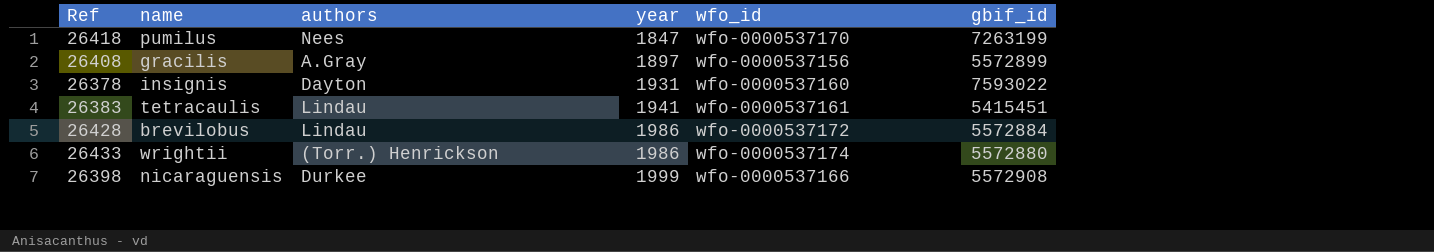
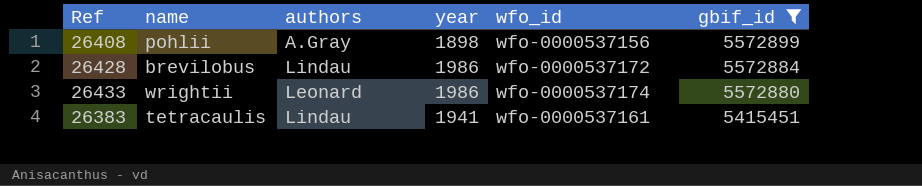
filter: none -> gbif_id <= 5572899
row order: year ascending -> gbif_id descending
26408 | name: gracilis -> pohlii
26408 | year: 1897 -> 1898
26433 | authors: (Torr.) Henrickson -> Leonard

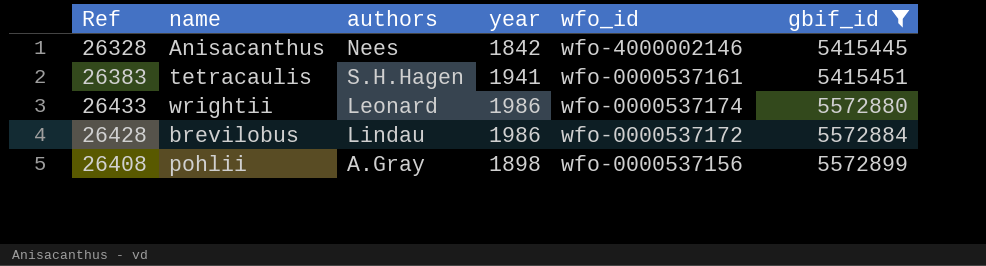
row order: gbif_id descending -> gbif_id ascending
row 26328: none -> Anisacanthus | Nees | 1842 | wfo-4000002146 | 5415445
26383 | authors: Lindau -> S.H.Hagen

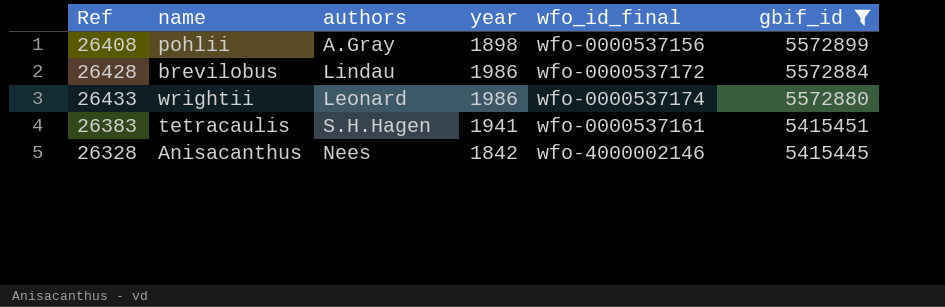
row order: gbif_id ascending -> gbif_id descending
column name: wfo_id -> wfo_id_final

